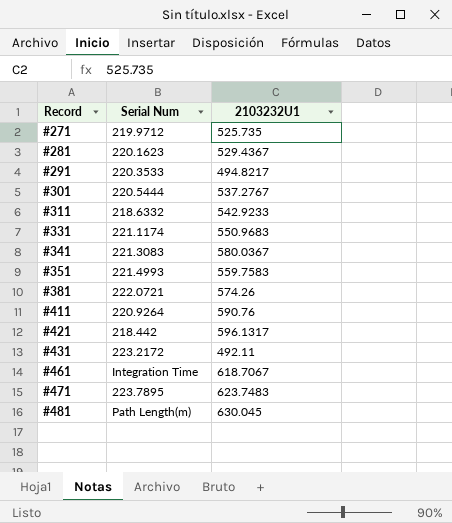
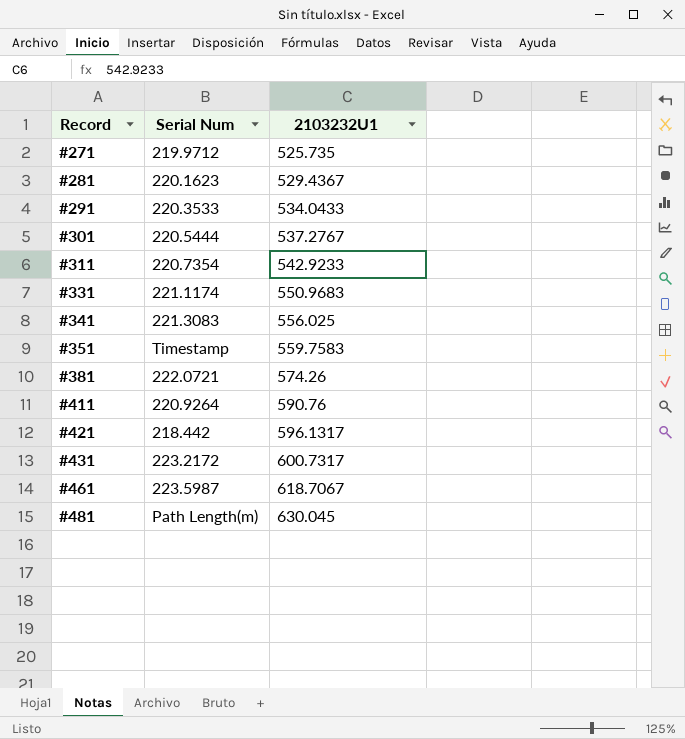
row #471: 223.7895 | 623.7483 -> none
#291 | 2103232U1: 494.8217 -> 534.0433
#311 | Serial Num: 218.6332 -> 220.7354
#341 | 2103232U1: 580.0367 -> 556.025
#351 | Serial Num: 221.4993 -> Timestamp
#431 | 2103232U1: 492.11 -> 600.7317
#461 | Serial Num: Integration Time -> 223.5987

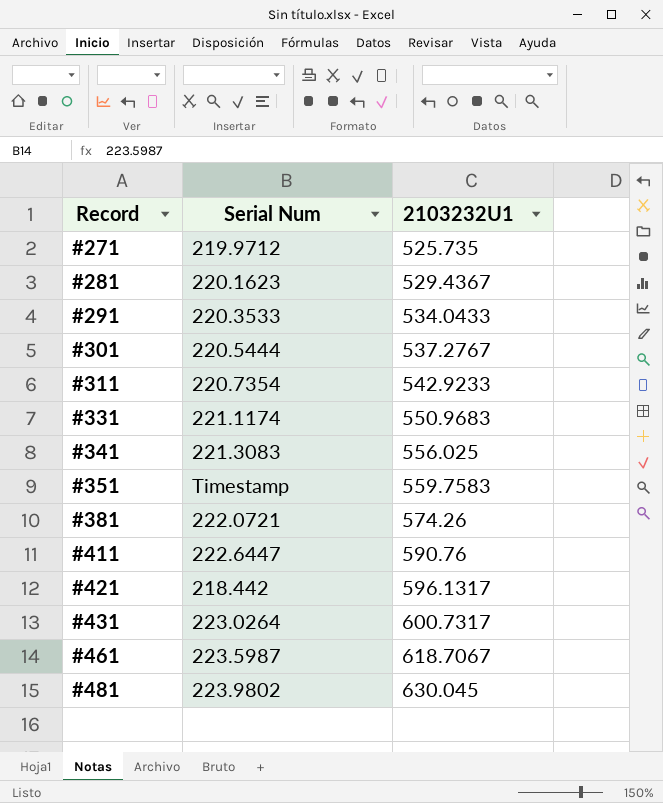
#411 | Serial Num: 220.9264 -> 222.6447
#431 | Serial Num: 223.2172 -> 223.0264
#481 | Serial Num: Path Length(m) -> 223.9802

